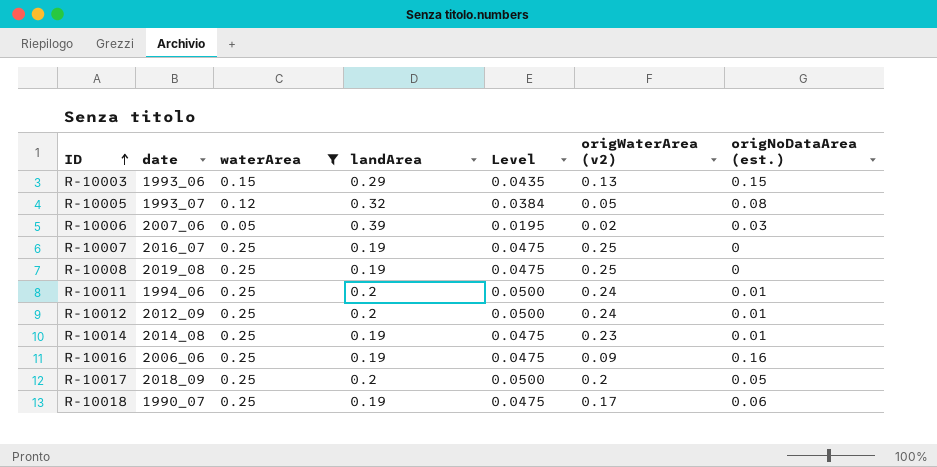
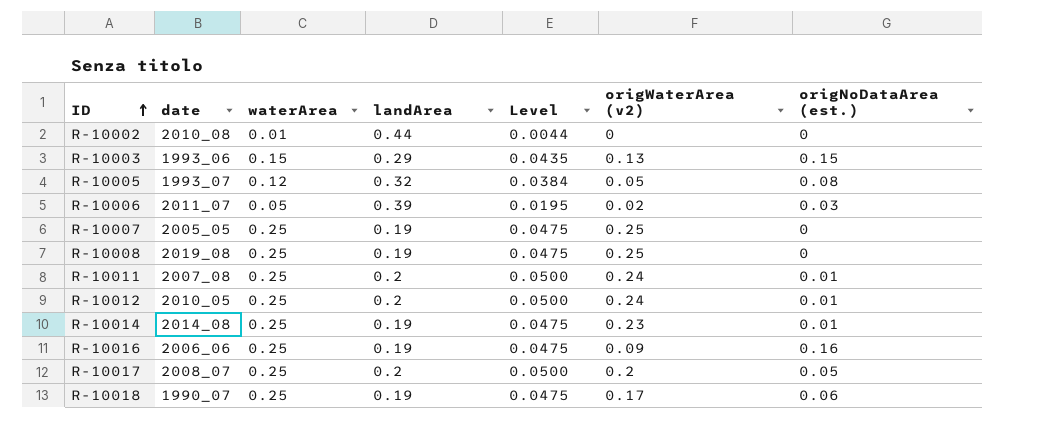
filter: waterArea != 0.01 -> none
R-10006 | date: 2007_06 -> 2011_07
R-10007 | date: 2016_07 -> 2005_05
R-10011 | date: 1994_06 -> 2007_08
R-10012 | date: 2012_09 -> 2010_05
R-10017 | date: 2018_09 -> 2008_07

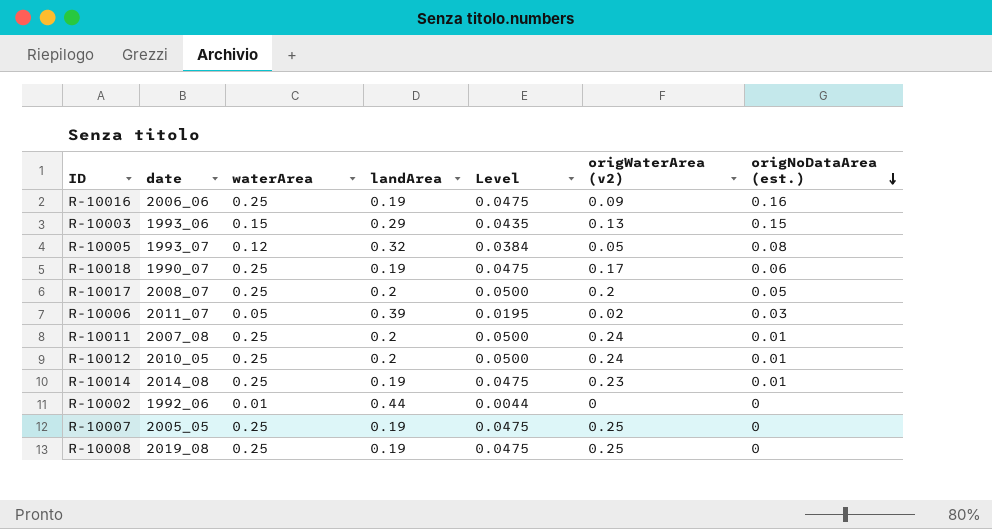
row order: ID ascending -> origNoDataArea (est.) descending
R-10002 | date: 2010_08 -> 1992_06

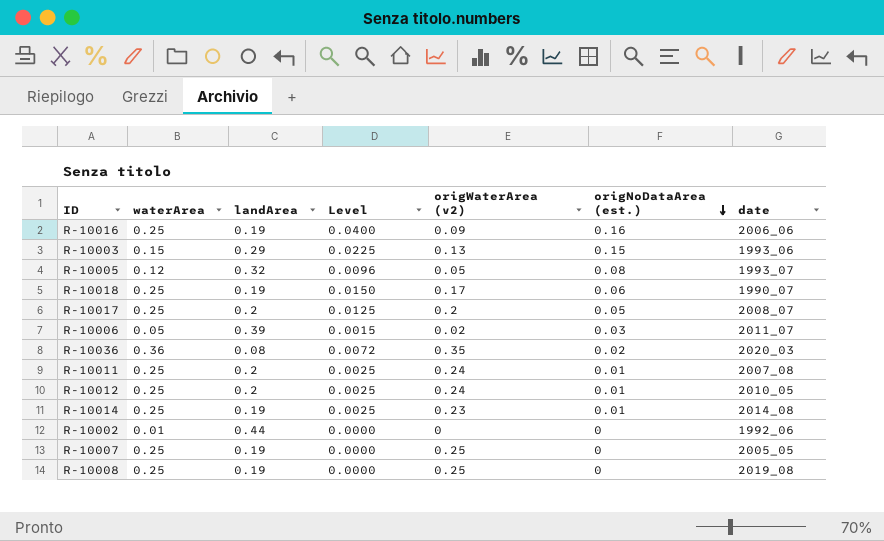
column Level | formula: [waterArea] * [landArea] -> [waterArea] * [origNoDataArea (est.)]
column date | position: 2 -> 7
row R-10036: none -> 0.36 | 0.08 | 0.0072 | 0.35 | 0.02 | 2020_03

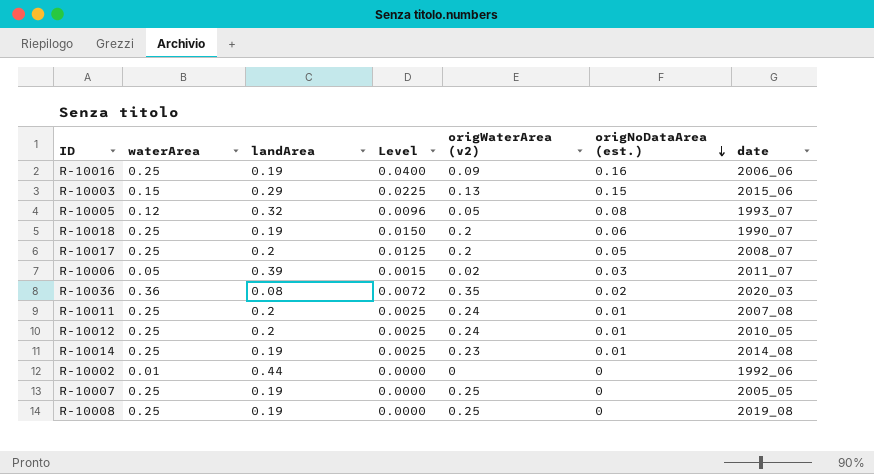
R-10003 | date: 1993_06 -> 2015_06
R-10018 | origWaterArea (v2): 0.17 -> 0.2

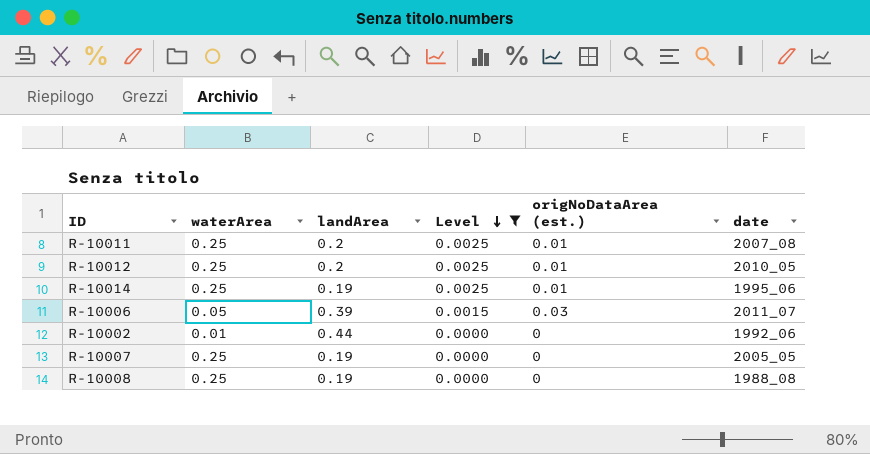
filter: none -> Level <= 0.0025
row order: origNoDataArea (est.) descending -> Level descending
column origWaterArea (v2) | position: 5 -> none
R-10014 | date: 2014_08 -> 1995_06
R-10008 | date: 2019_08 -> 1988_08

